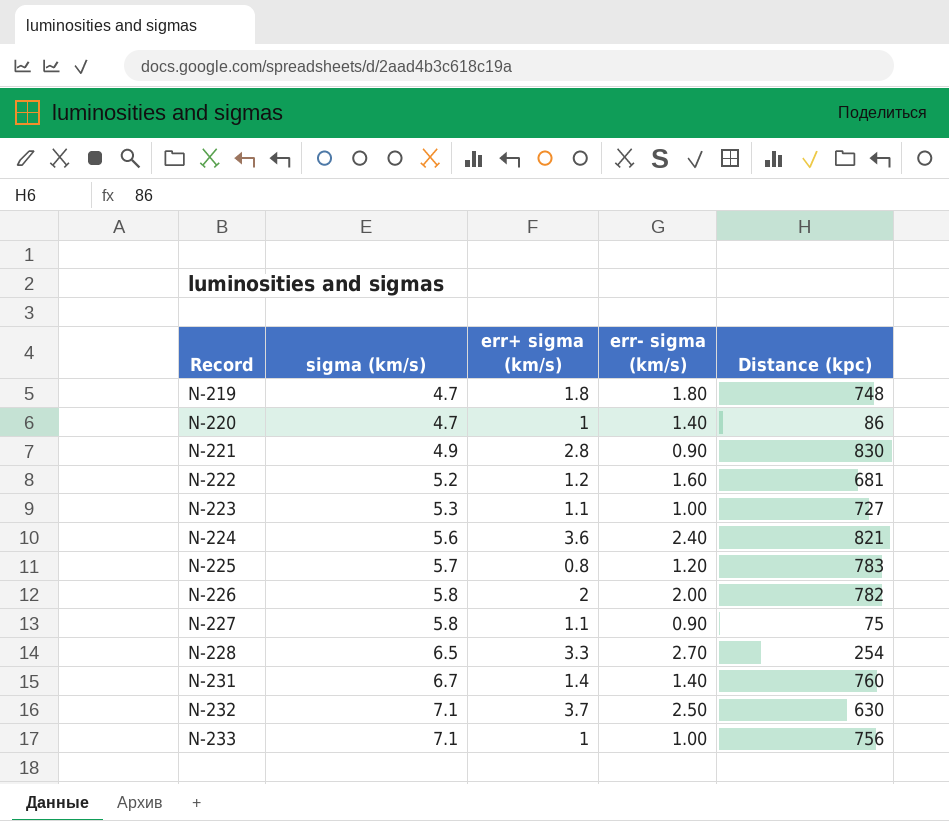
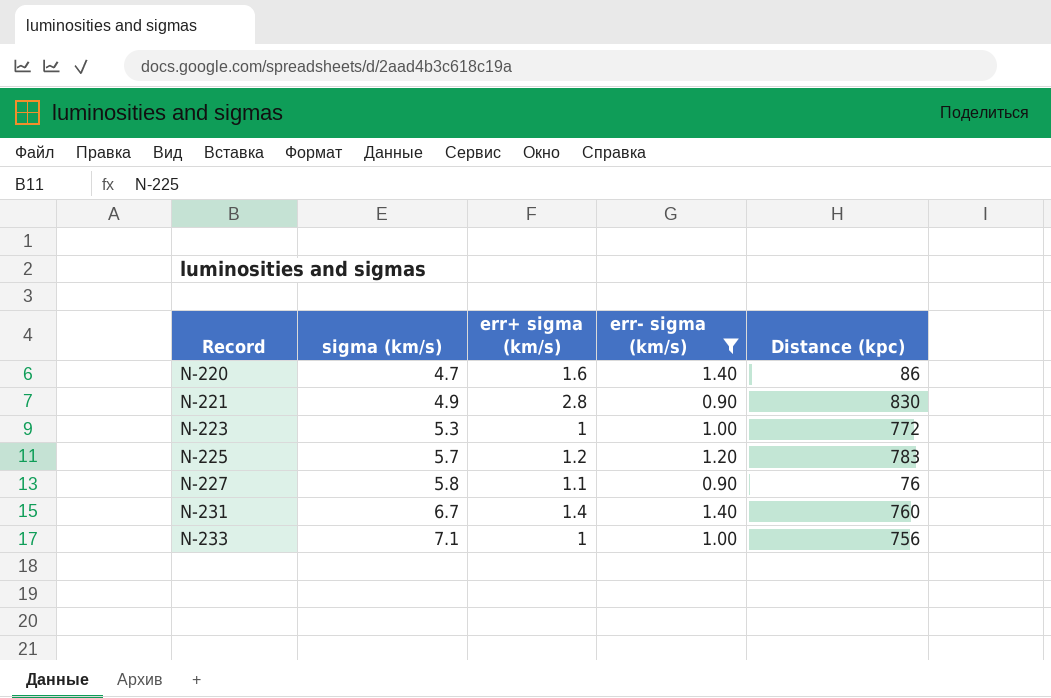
filter: none -> err- sigma (km/s) <= 1.40
N-220 | err+ sigma (km/s): 1 -> 1.6
N-223 | err+ sigma (km/s): 1.1 -> 1
N-223 | Distance (kpc): 727 -> 772
N-225 | err+ sigma (km/s): 0.8 -> 1.2
N-227 | Distance (kpc): 75 -> 76

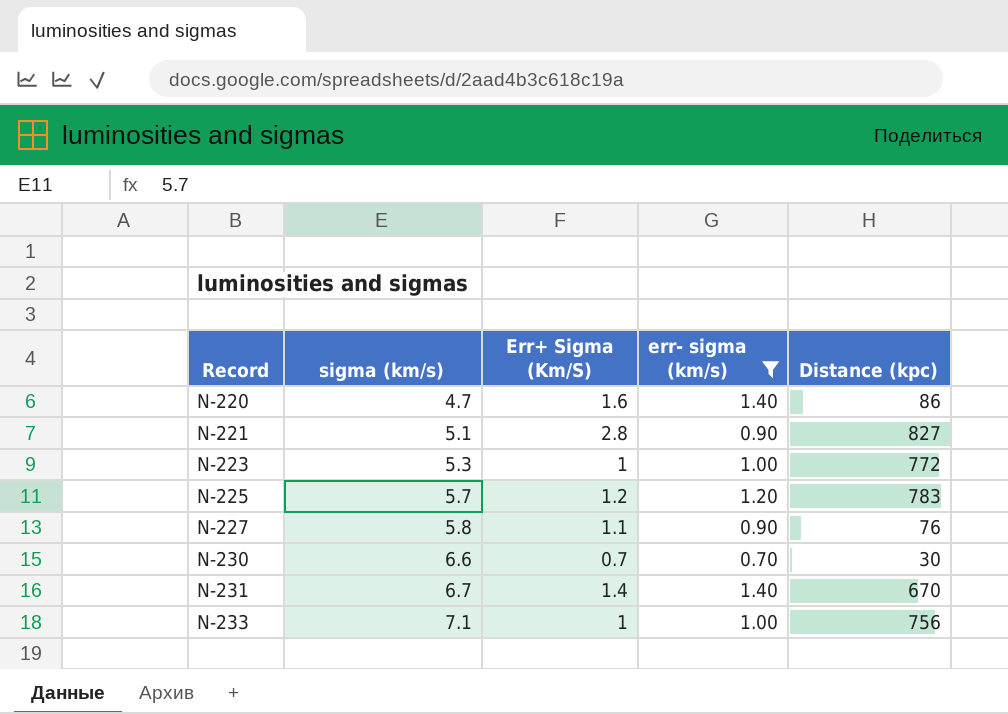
column name: err+ sigma (km/s) -> Err+ Sigma (Km/S)
N-221 | sigma (km/s): 4.9 -> 5.1
N-221 | Distance (kpc): 830 -> 827
row N-230: none -> 6.6 | 0.7 | 0.70 | 30
N-231 | Distance (kpc): 760 -> 670

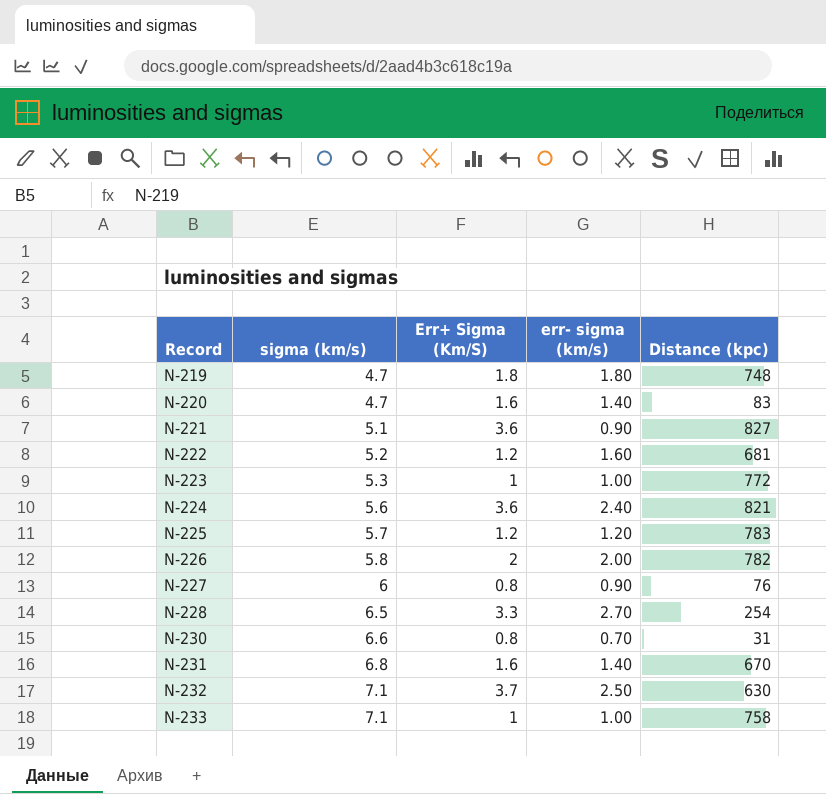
filter: err- sigma (km/s) <= 1.40 -> none
N-220 | Distance (kpc): 86 -> 83
N-221 | Err+ Sigma (Km/S): 2.8 -> 3.6
N-227 | sigma (km/s): 5.8 -> 6
N-227 | Err+ Sigma (Km/S): 1.1 -> 0.8
N-230 | Err+ Sigma (Km/S): 0.7 -> 0.8
N-230 | Distance (kpc): 30 -> 31
N-231 | sigma (km/s): 6.7 -> 6.8
N-231 | Err+ Sigma (Km/S): 1.4 -> 1.6
N-233 | Distance (kpc): 756 -> 758

